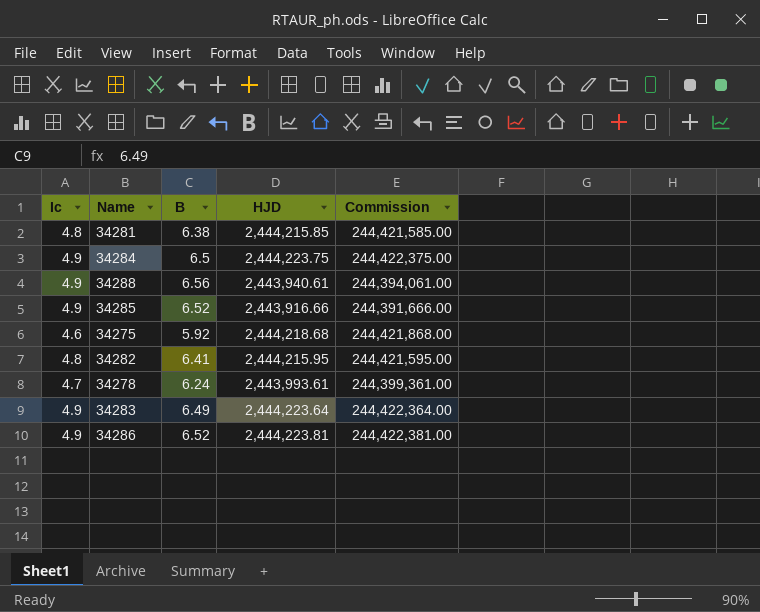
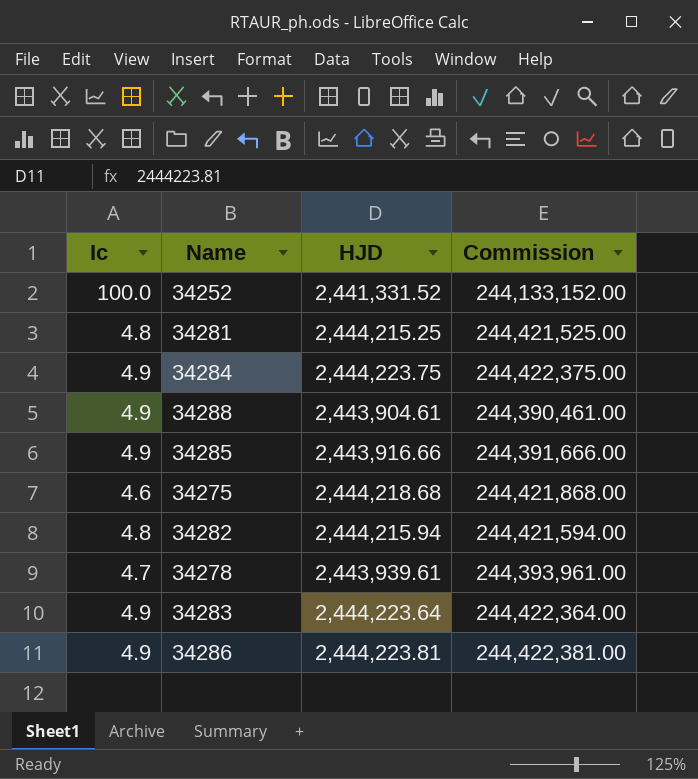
column B | position: 3 -> none
row 34252: none -> 100.0 | 2,441,331.52 | 244,133,152.00
34281 | HJD: 2,444,215.85 -> 2,444,215.25
34281 | Commission: 244,421,585.00 -> 244,421,525.00
34288 | HJD: 2,443,940.61 -> 2,443,904.61
34288 | Commission: 244,394,061.00 -> 244,390,461.00
34282 | HJD: 2,444,215.95 -> 2,444,215.94
34282 | Commission: 244,421,595.00 -> 244,421,594.00
34278 | HJD: 2,443,993.61 -> 2,443,939.61
34278 | Commission: 244,399,361.00 -> 244,393,961.00

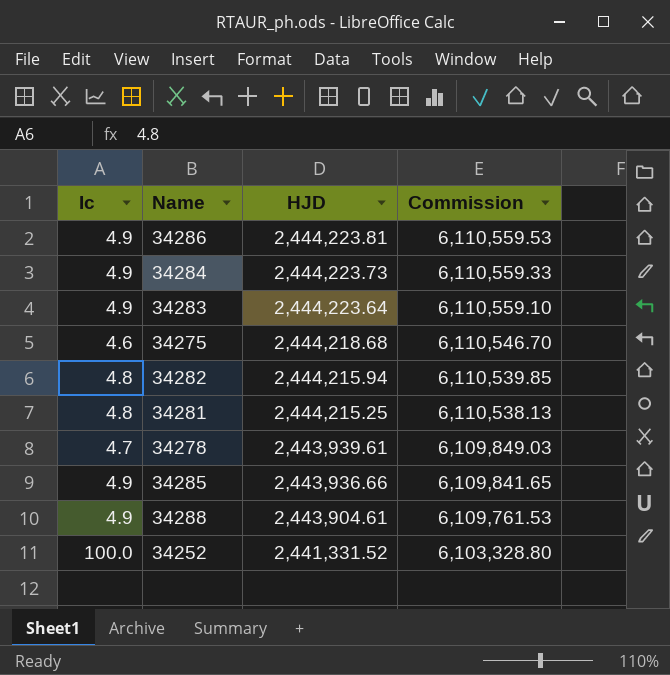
row order: none -> HJD descending
column Commission | formula: [HJD] * 100 -> [HJD] * 2.5
34284 | HJD: 2,444,223.75 -> 2,444,223.73
34285 | HJD: 2,443,916.66 -> 2,443,936.66

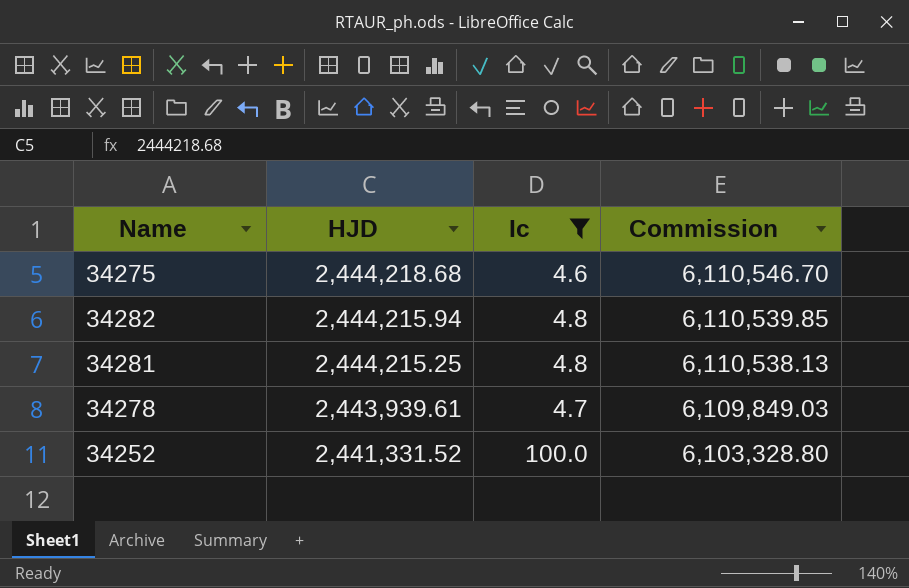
filter: none -> Ic != 4.9
column Ic | position: 1 -> 3

